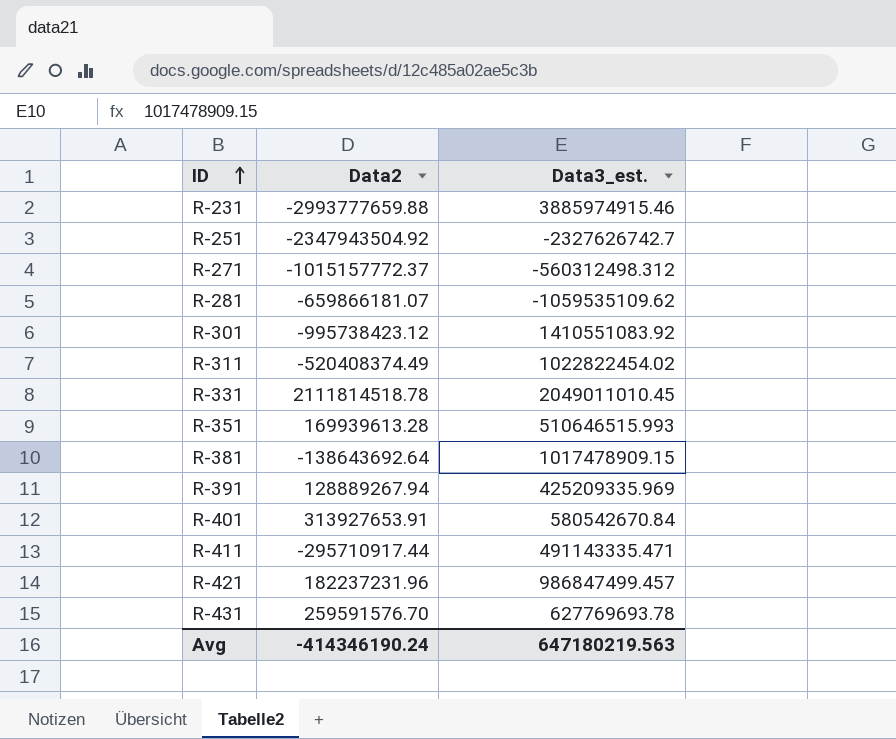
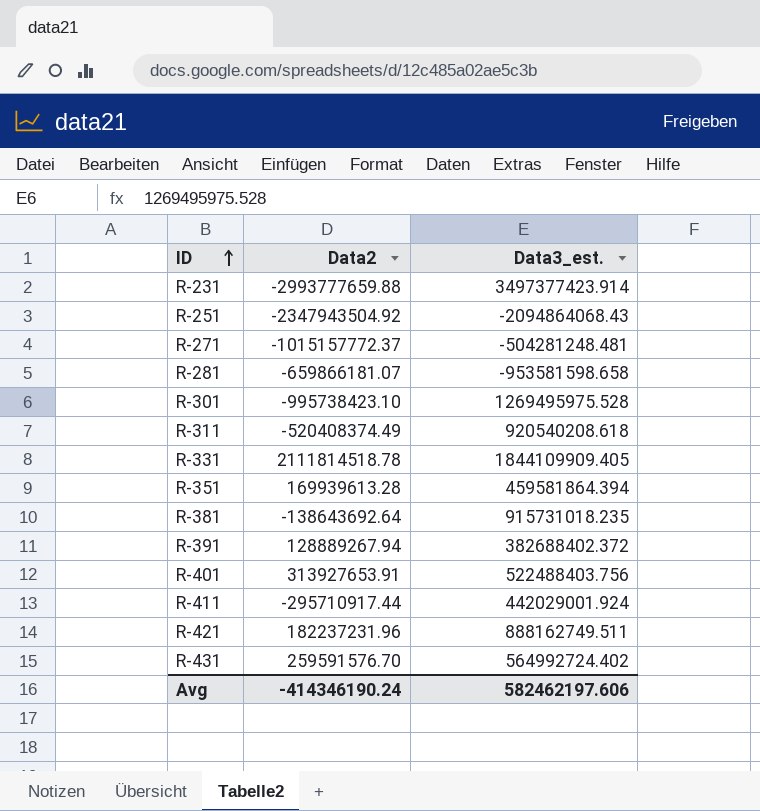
R-231 | Data3_est.: 3885974915.46 -> 3497377423.914
R-251 | Data3_est.: -2327626742.7 -> -2094864068.43
R-271 | Data3_est.: -560312498.312 -> -504281248.481
R-281 | Data3_est.: -1059535109.62 -> -953581598.658
R-301 | Data2: -995738423.12 -> -995738423.10
R-301 | Data3_est.: 1410551083.92 -> 1269495975.528
R-311 | Data3_est.: 1022822454.02 -> 920540208.618
R-331 | Data3_est.: 2049011010.45 -> 1844109909.405
R-351 | Data3_est.: 510646515.993 -> 459581864.394
R-381 | Data3_est.: 1017478909.15 -> 915731018.235
R-391 | Data3_est.: 425209335.969 -> 382688402.372
R-401 | Data3_est.: 580542670.84 -> 522488403.756
R-411 | Data3_est.: 491143335.471 -> 442029001.924
R-421 | Data3_est.: 986847499.457 -> 888162749.511
R-431 | Data3_est.: 627769693.78 -> 564992724.402
Avg | Data3_est.: 647180219.563 -> 582462197.606

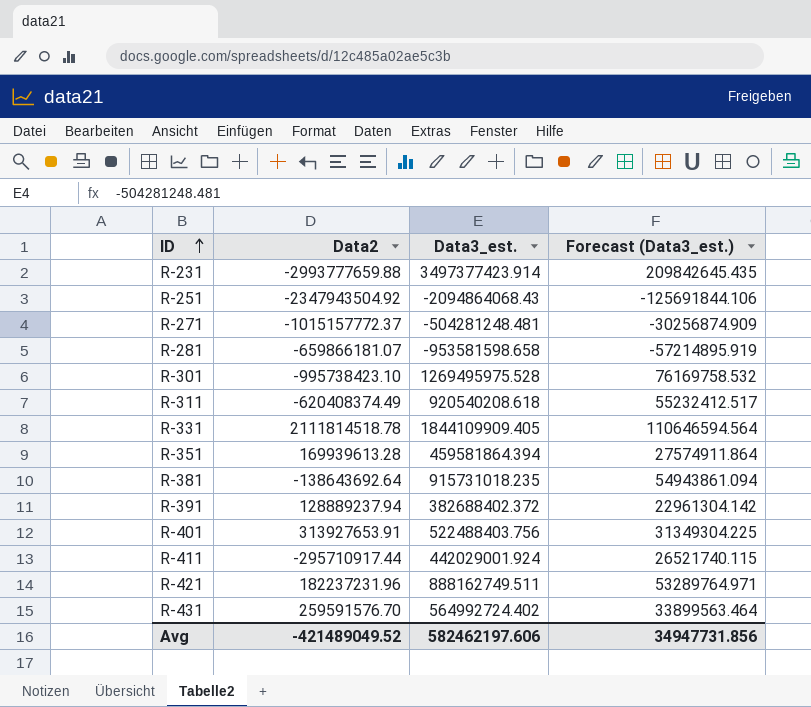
column Forecast (Data3_est.) | formula: none -> [Data3_est.] * 0.06
R-311 | Data2: -520408374.49 -> -620408374.49
R-391 | Data2: 128889267.94 -> 128889237.94
Avg | Data2: -414346190.24 -> -421489049.52

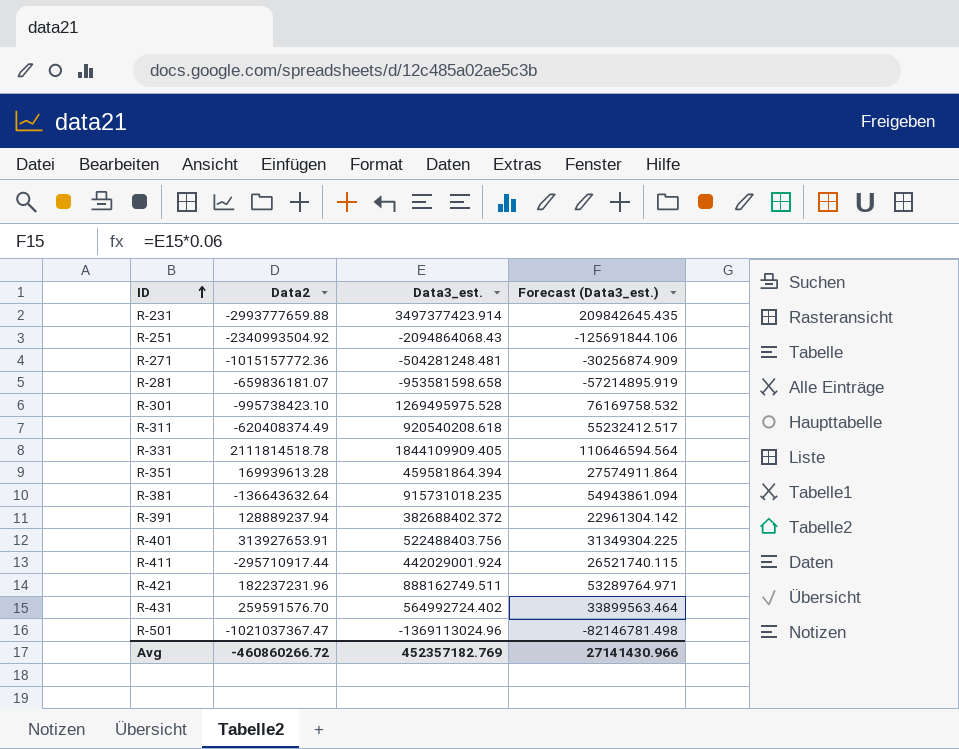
R-251 | Data2: -2347943504.92 -> -2340993504.92
R-271 | Data2: -1015157772.37 -> -1015157772.36
R-281 | Data2: -659866181.07 -> -659836181.07
R-381 | Data2: -138643692.64 -> -136643632.64
row R-501: none -> -1021037367.47 | -1369113024.96 | -82146781.498
Avg | Data2: -421489049.52 -> -460860266.72
Avg | Data3_est.: 582462197.606 -> 452357182.769
Avg | Forecast (Data3_est.): 34947731.856 -> 27141430.966

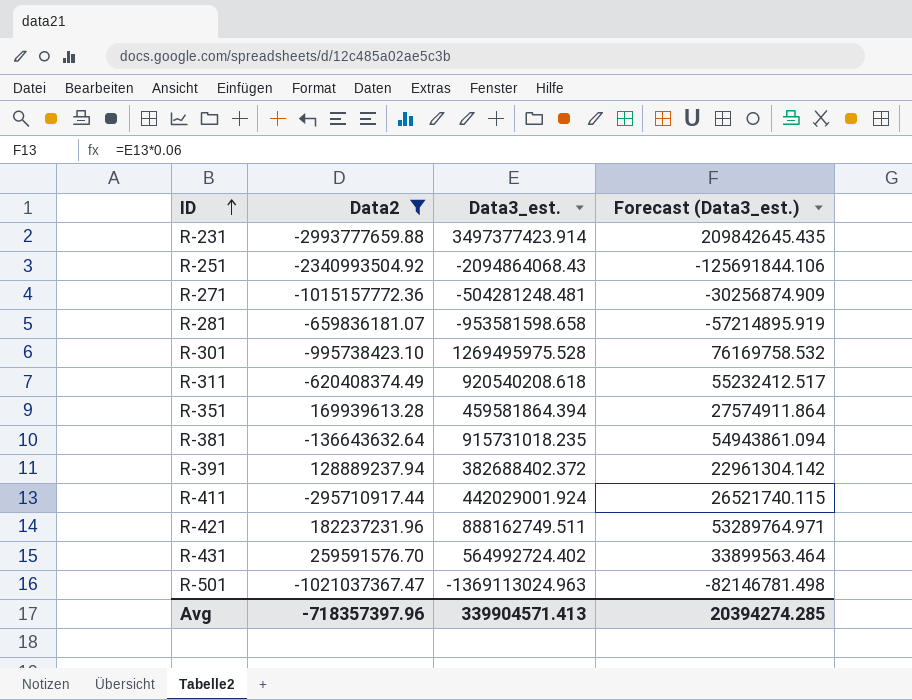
filter: none -> Data2 <= 259591576.70
R-501 | Data3_est.: -1369113024.96 -> -1369113024.963
Avg | Data2: -460860266.72 -> -718357397.96
Avg | Data3_est.: 452357182.769 -> 339904571.413
Avg | Forecast (Data3_est.): 27141430.966 -> 20394274.285

